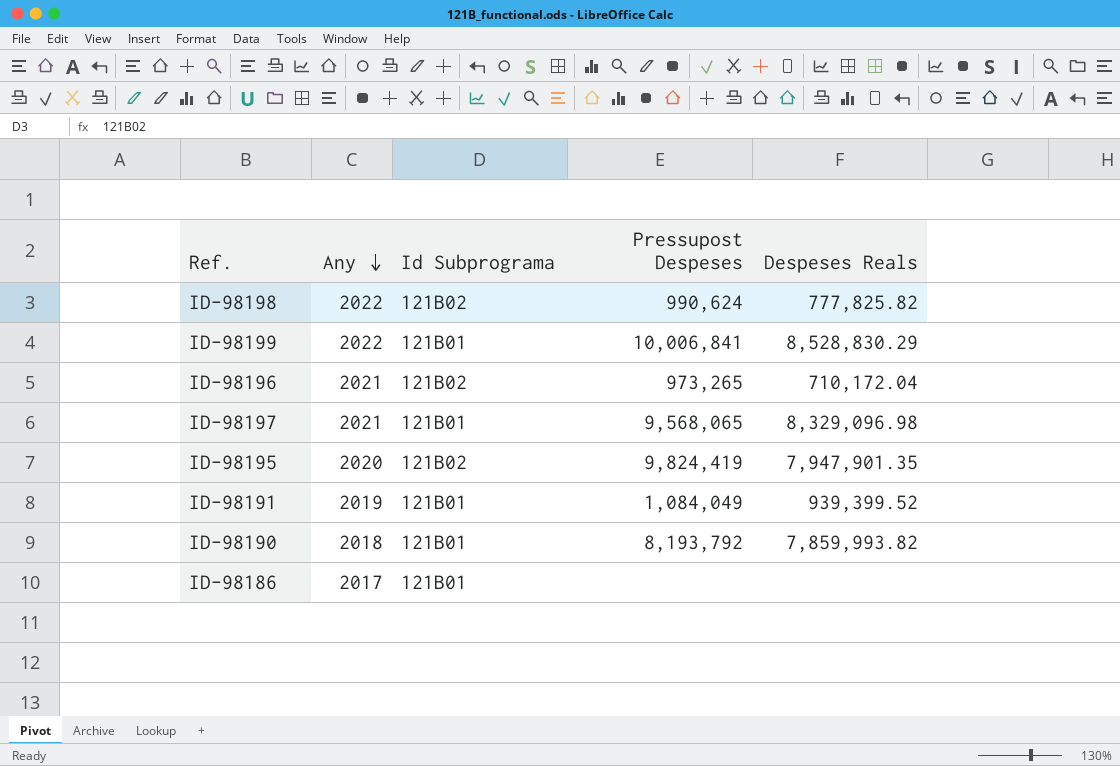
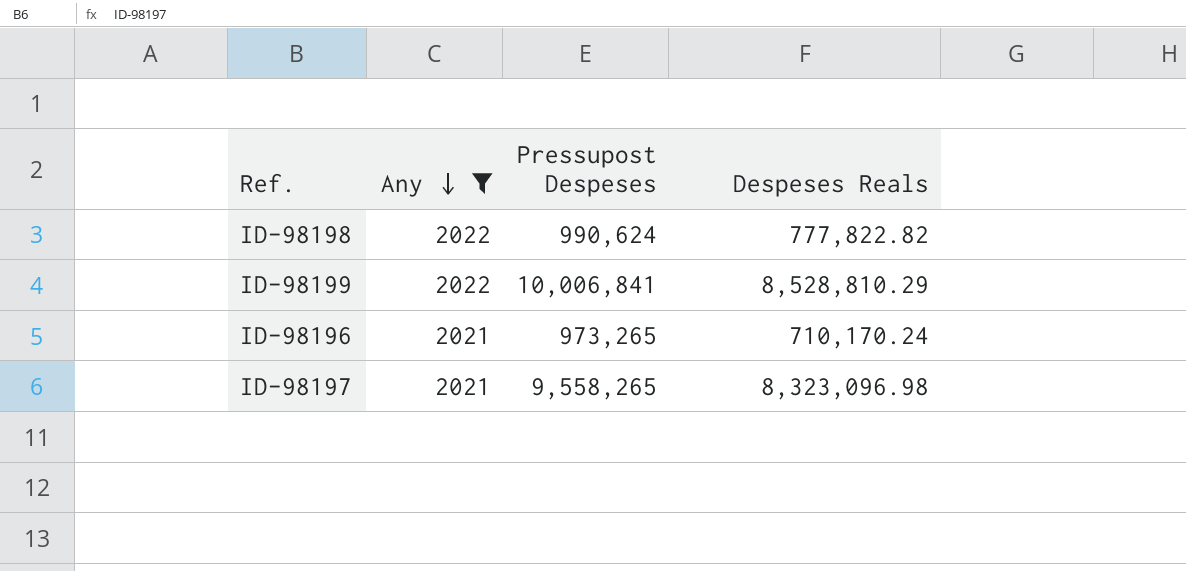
filter: none -> Any >= 2021
column Id Subprograma | position: 3 -> none
ID-98198 | Despeses Reals: 777,825.82 -> 777,822.82
ID-98199 | Despeses Reals: 8,528,830.29 -> 8,528,810.29
ID-98196 | Despeses Reals: 710,172.04 -> 710,170.24
ID-98197 | Pressupost Despeses: 9,568,065 -> 9,558,265
ID-98197 | Despeses Reals: 8,329,096.98 -> 8,323,096.98

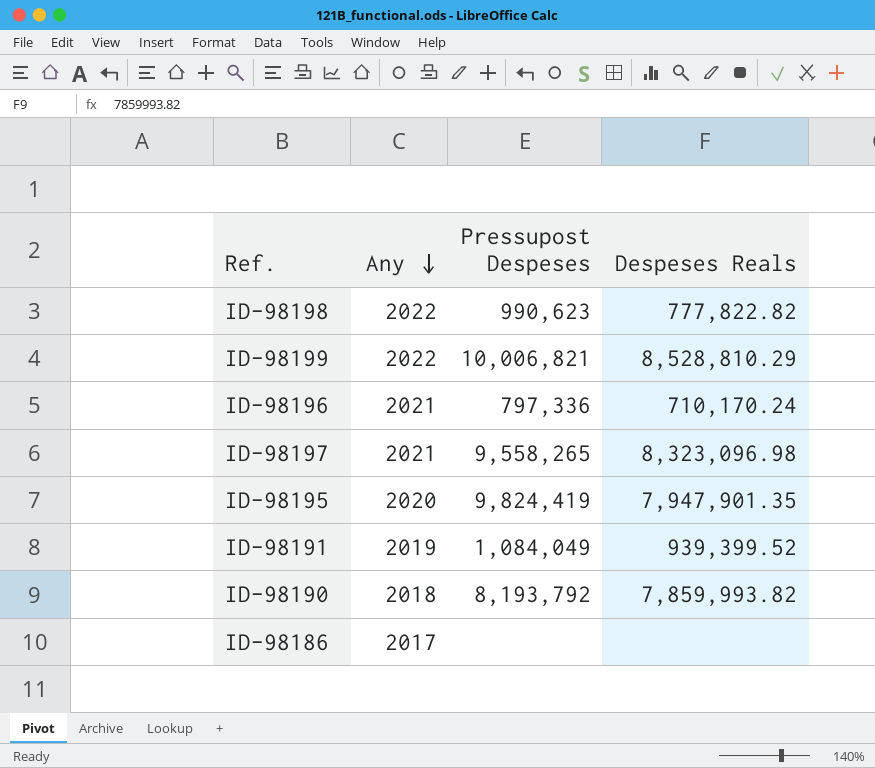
filter: Any >= 2021 -> none
ID-98198 | Pressupost Despeses: 990,624 -> 990,623
ID-98199 | Pressupost Despeses: 10,006,841 -> 10,006,821
ID-98196 | Pressupost Despeses: 973,265 -> 797,336

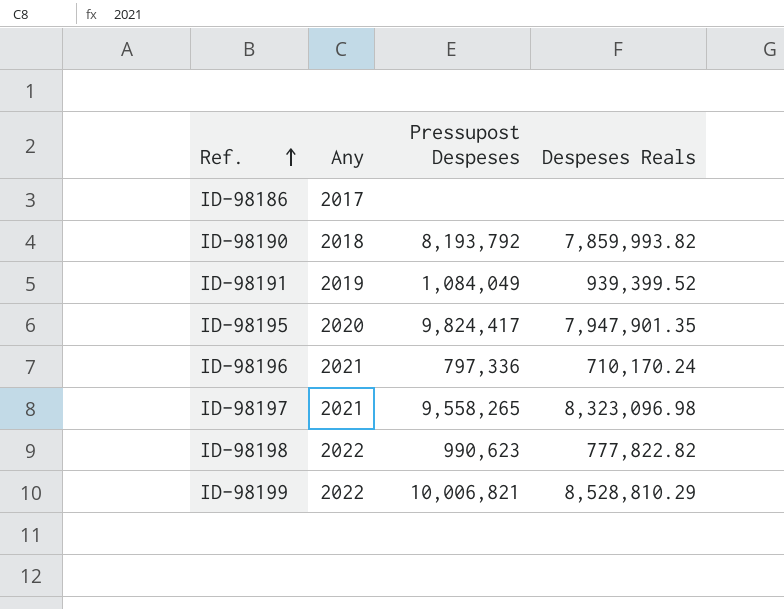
row order: Any descending -> Ref. ascending
ID-98195 | Pressupost Despeses: 9,824,419 -> 9,824,417

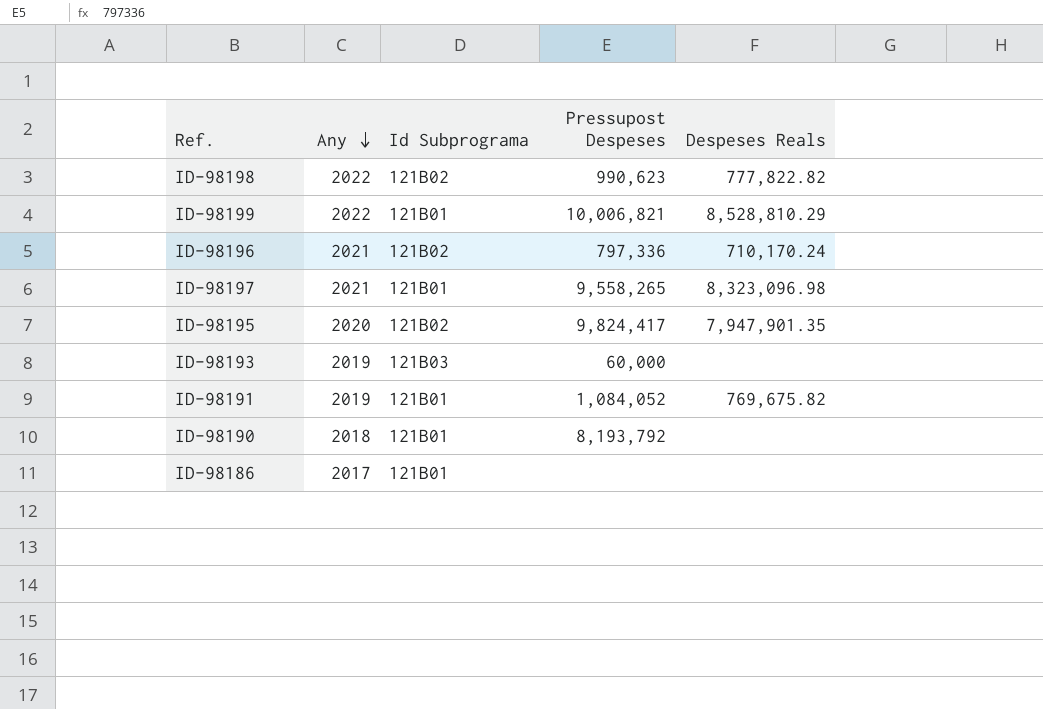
row order: Ref. ascending -> Any descending
column Id Subprograma | position: none -> 3
row ID-98193: none -> 2019 | 121B03 | 60,000 | none
ID-98191 | Pressupost Despeses: 1,084,049 -> 1,084,052
ID-98191 | Despeses Reals: 939,399.52 -> 769,675.82
ID-98190 | Despeses Reals: 7,859,993.82 -> none

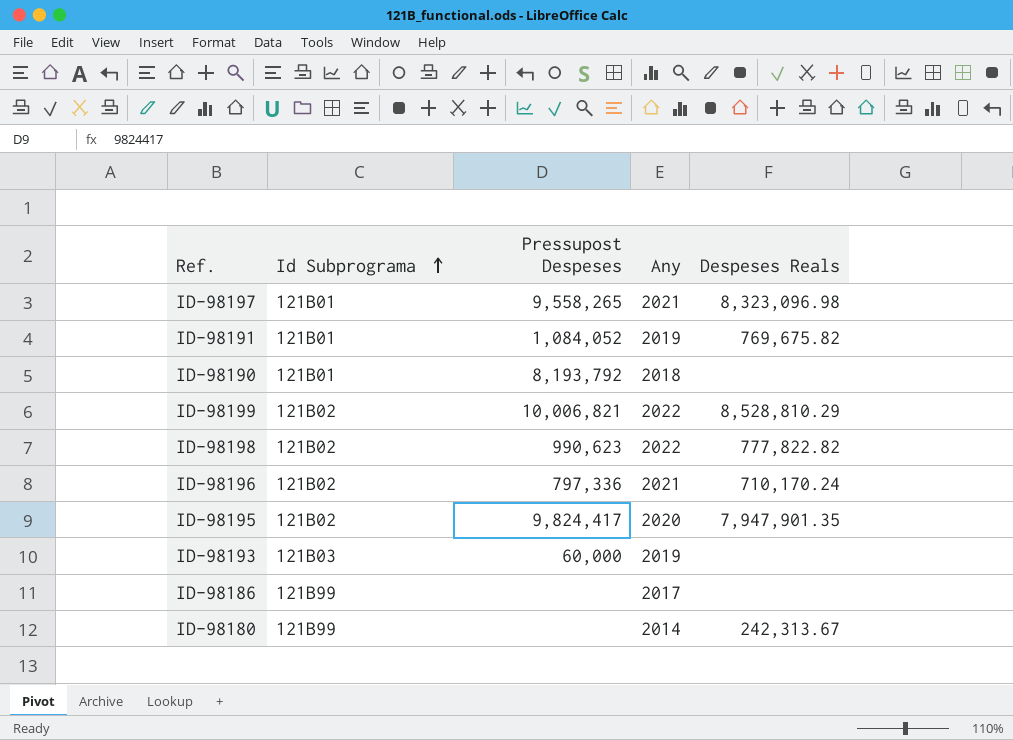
row order: Any descending -> Id Subprograma ascending
column Any | position: 2 -> 4
ID-98199 | Id Subprograma: 121B01 -> 121B02
ID-98186 | Id Subprograma: 121B01 -> 121B99
row ID-98180: none -> 121B99 | none | 2014 | 242,313.67

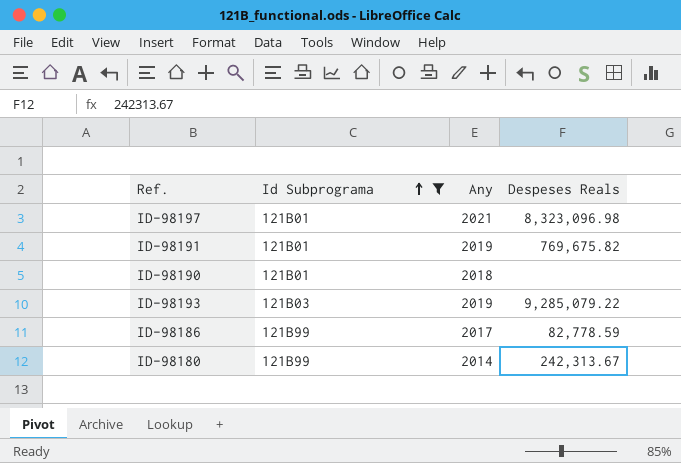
filter: none -> Id Subprograma != 121B02
column Pressupost Despeses | position: 3 -> none
ID-98193 | Despeses Reals: none -> 9,285,079.22
ID-98186 | Despeses Reals: none -> 82,778.59

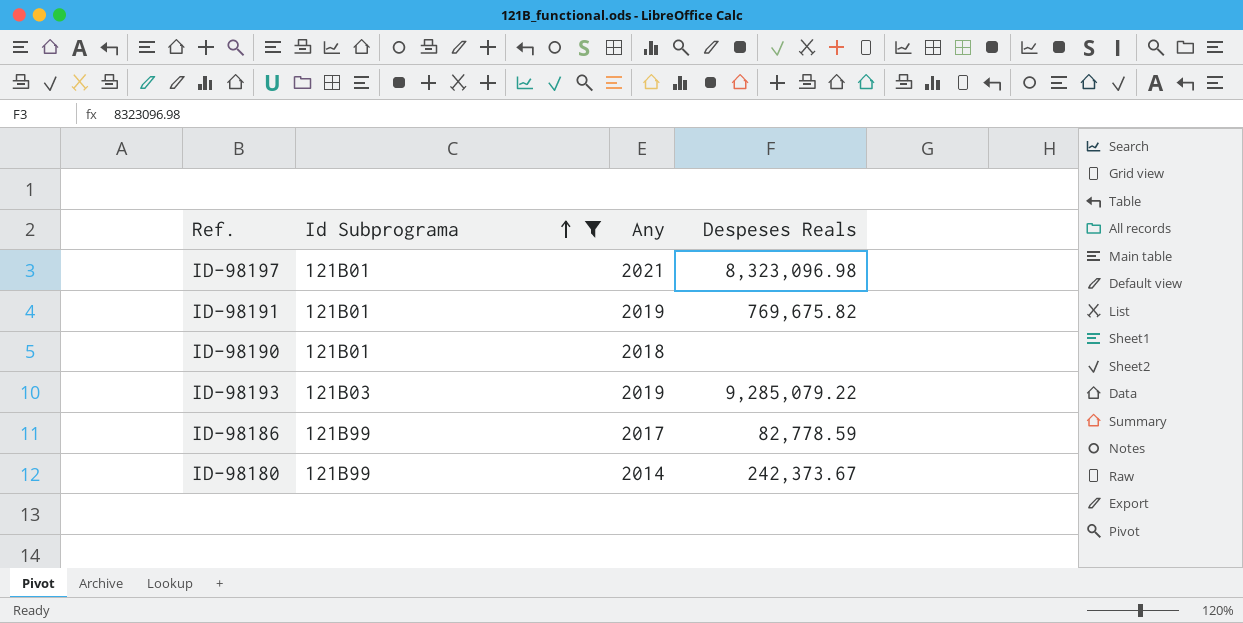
ID-98180 | Despeses Reals: 242,313.67 -> 242,373.67

